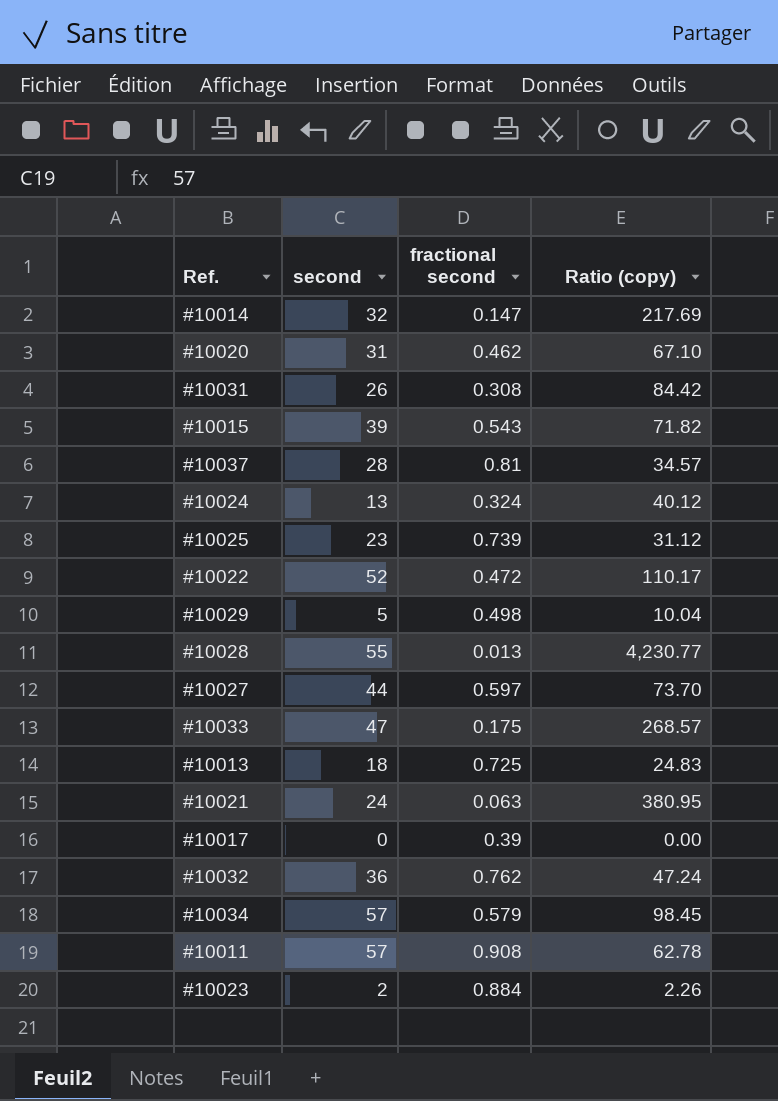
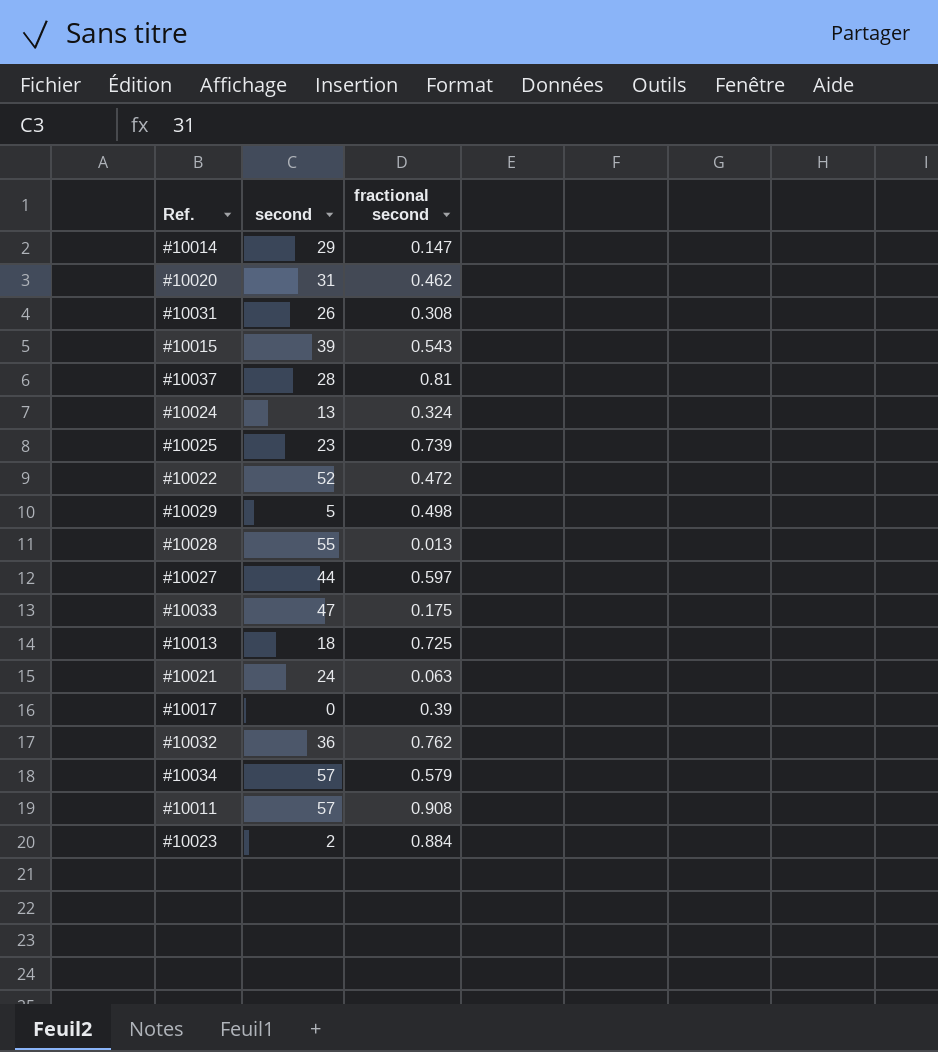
column Ratio (copy) | formula: [second] / [fractional second] -> none
#10014 | second: 32 -> 29

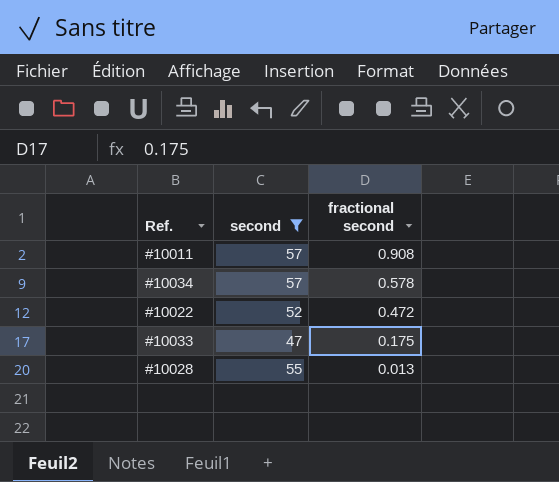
filter: none -> second >= 47
row order: none -> fractional second descending
#10034 | fractional second: 0.579 -> 0.578

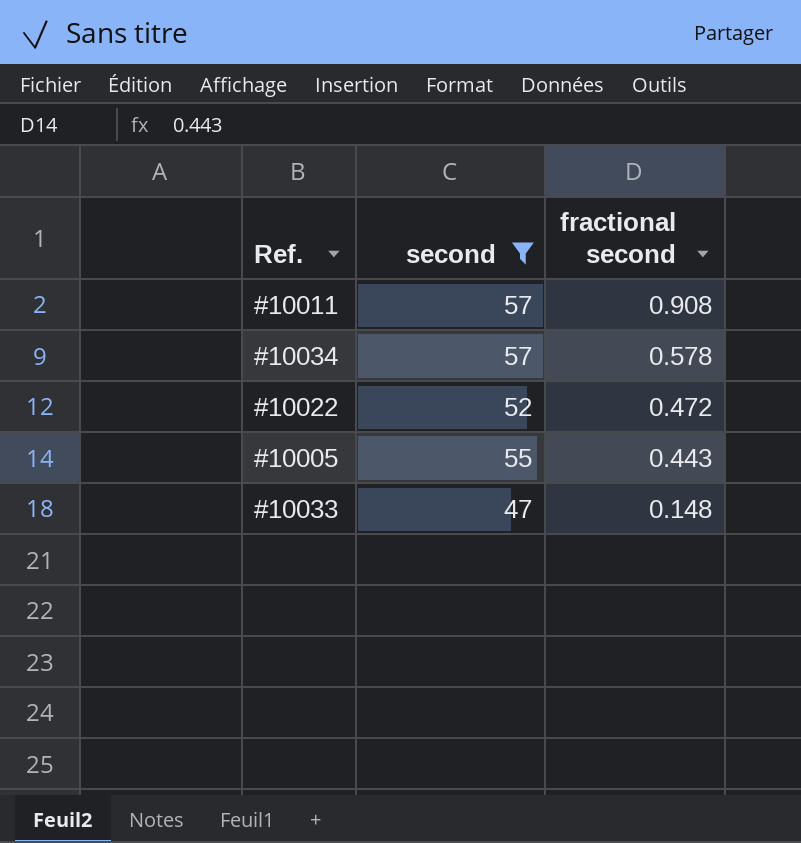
row #10028: 55 | 0.013 -> none
row #10005: none -> 55 | 0.443
#10033 | fractional second: 0.175 -> 0.148

